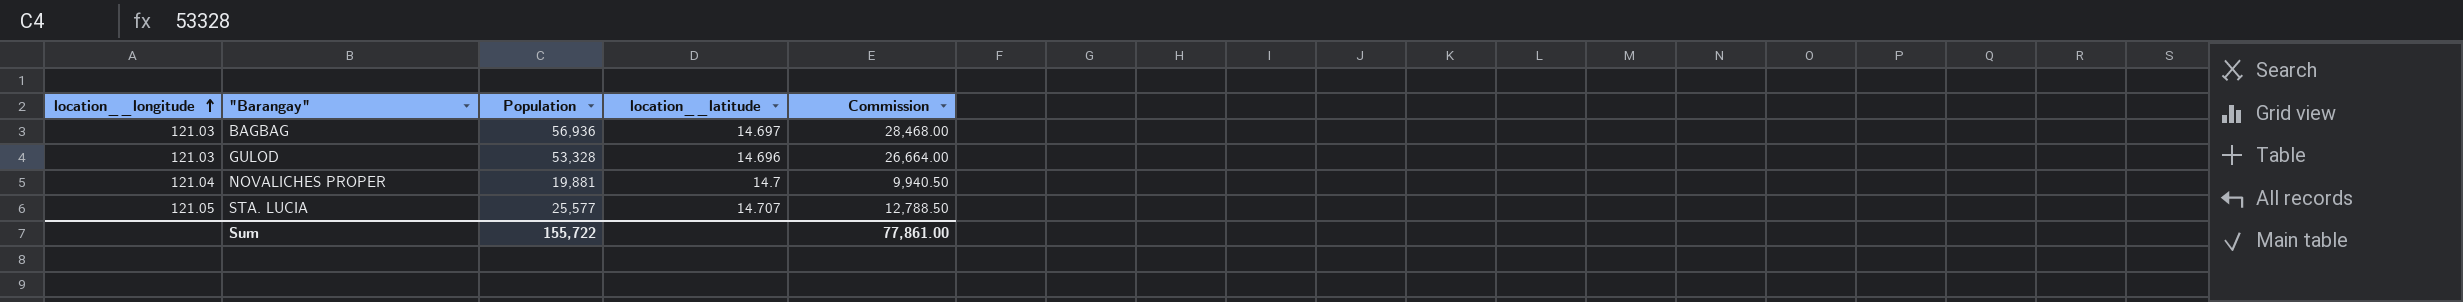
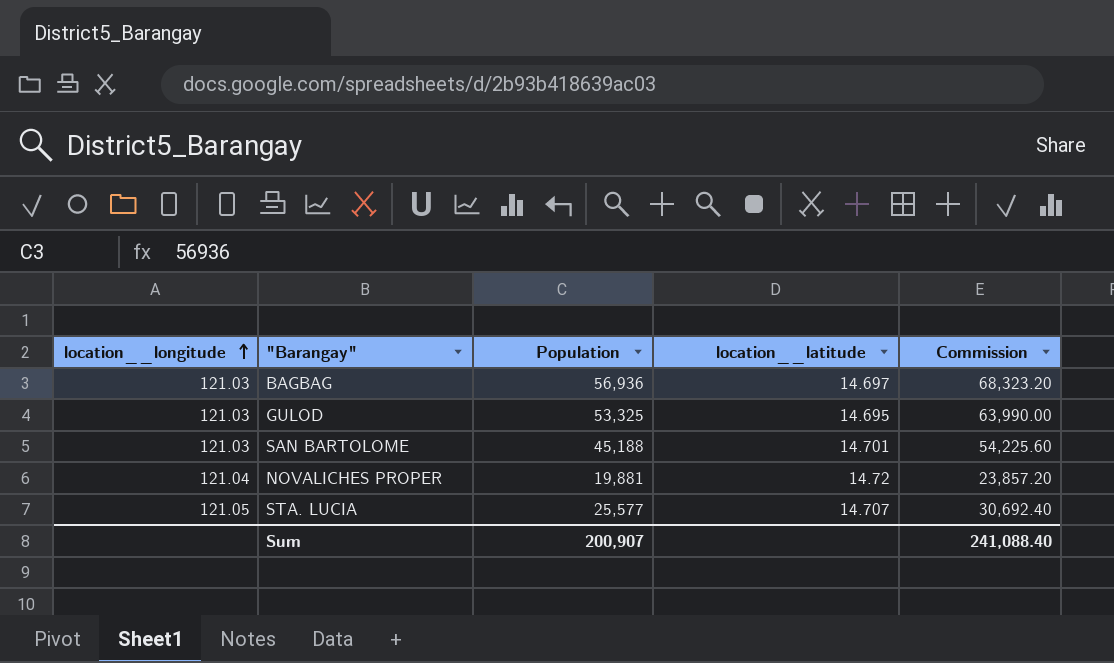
column Commission | formula: [Population] * 0.5 -> [Population] * 1.2
GULOD | Population: 53,328 -> 53,325
GULOD | location__latitude: 14.696 -> 14.695
row SAN BARTOLOME: none -> 121.03 | 45,188 | 14.701 | 54,225.60
NOVALICHES PROPER | location__latitude: 14.7 -> 14.72
Sum | Population: 155,722 -> 200,907
Sum | Commission: 77,861.00 -> 241,088.40

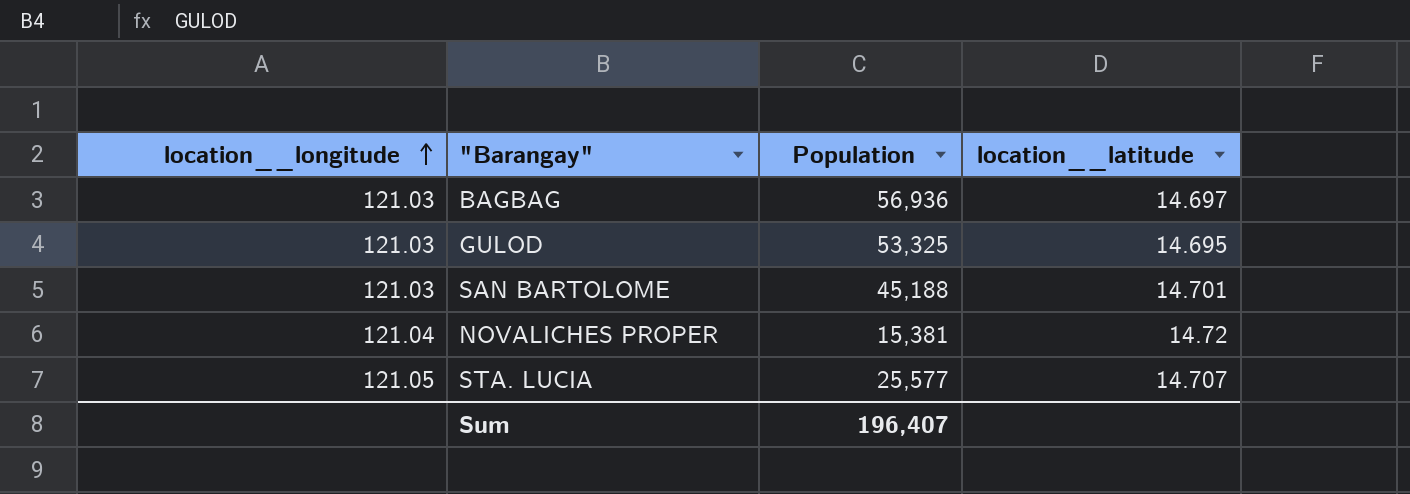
column Commission | formula: [Population] * 1.2 -> none
NOVALICHES PROPER | Population: 19,881 -> 15,381
Sum | Population: 200,907 -> 196,407

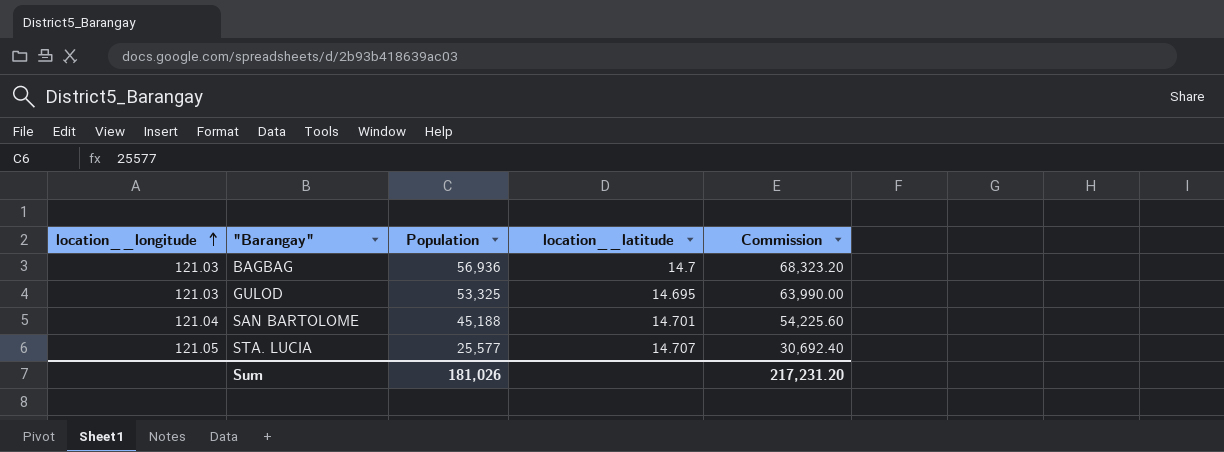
column Commission | formula: none -> [Population] * 1.2
row NOVALICHES PROPER: 121.04 | 15,381 | 14.72 -> none
BAGBAG | location__latitude: 14.697 -> 14.7
SAN BARTOLOME | location__longitude: 121.03 -> 121.04
Sum | Population: 196,407 -> 181,026

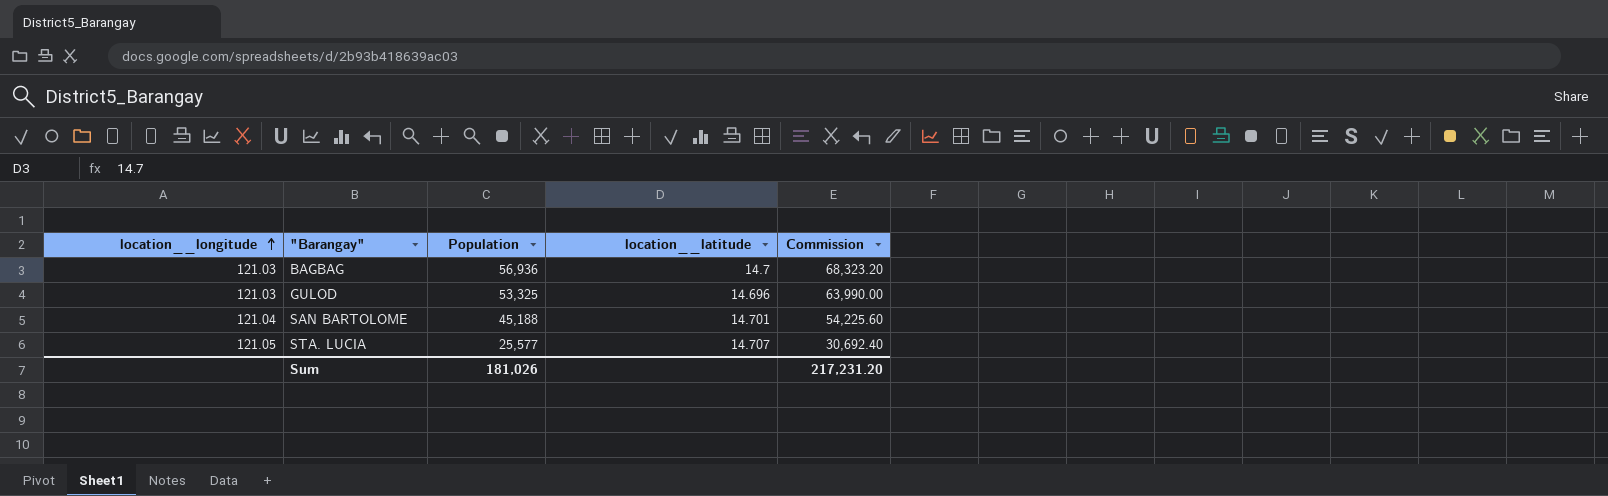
GULOD | location__latitude: 14.695 -> 14.696

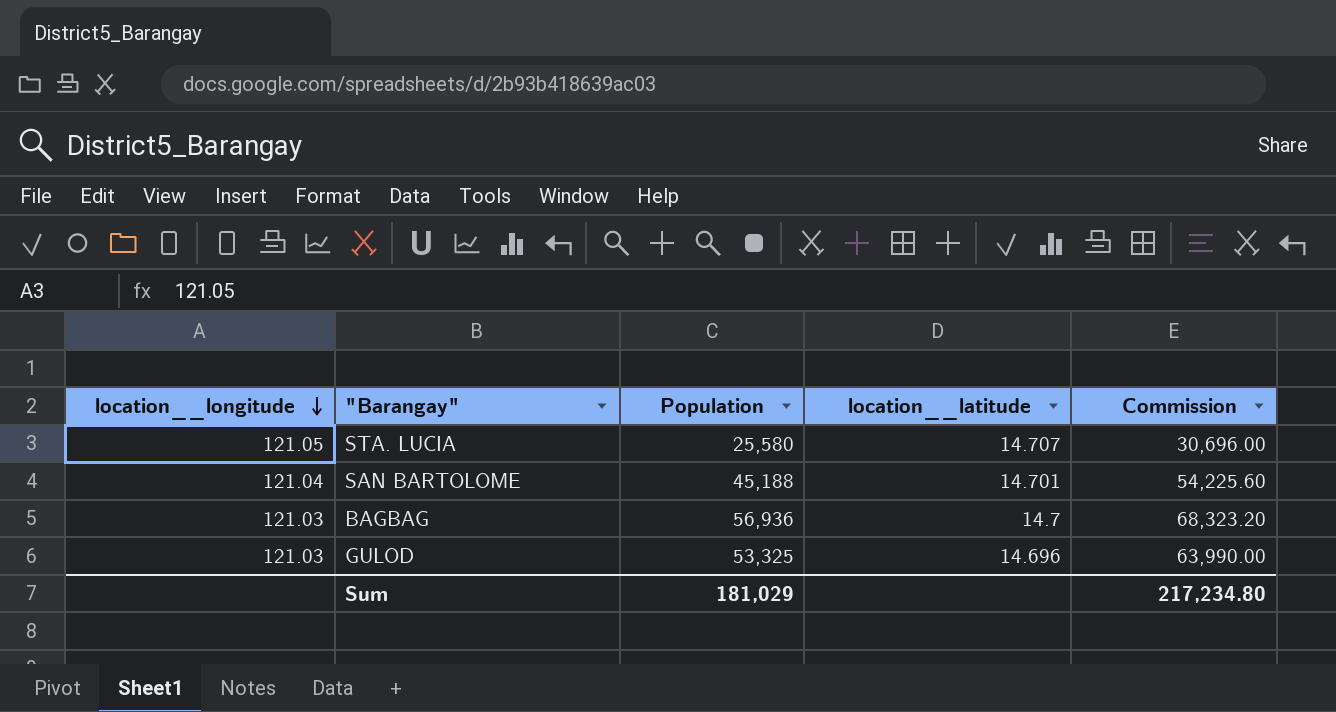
row order: location__longitude ascending -> location__longitude descending
STA. LUCIA | Population: 25,577 -> 25,580
STA. LUCIA | Commission: 30,692.40 -> 30,696.00
Sum | Population: 181,026 -> 181,029
Sum | Commission: 217,231.20 -> 217,234.80

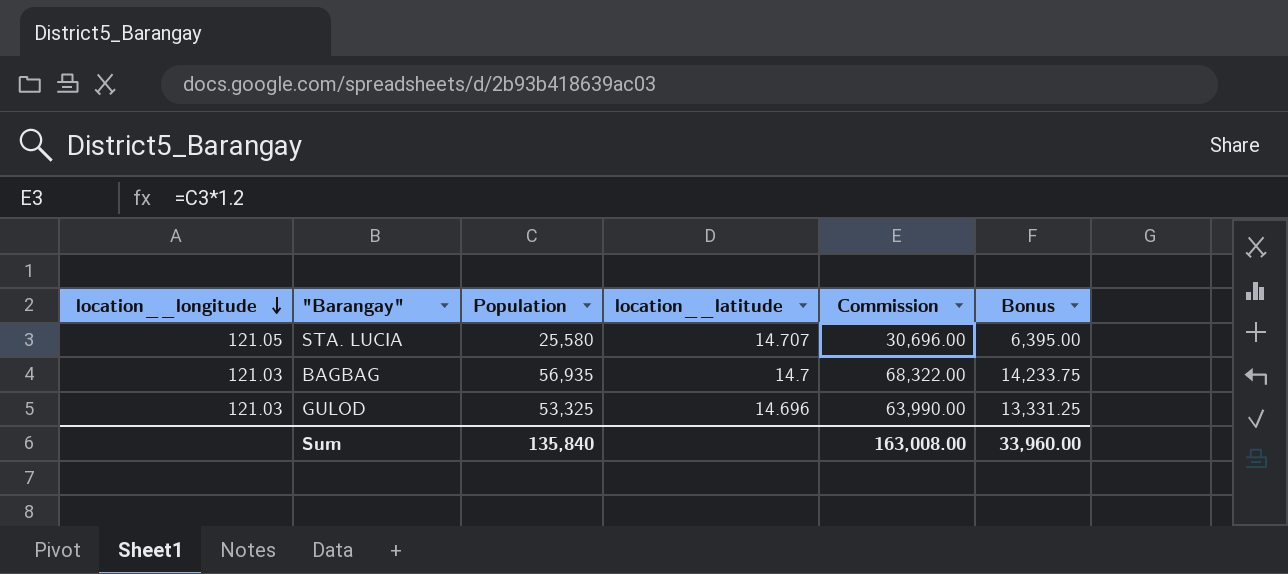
column Bonus | formula: none -> [Population] * 0.25
row SAN BARTOLOME: 121.04 | 45,188 | 14.701 | 54,225.60 -> none
BAGBAG | Population: 56,936 -> 56,935
BAGBAG | Commission: 68,323.20 -> 68,322.00
Sum | Population: 181,029 -> 135,840
Sum | Commission: 217,234.80 -> 163,008.00

